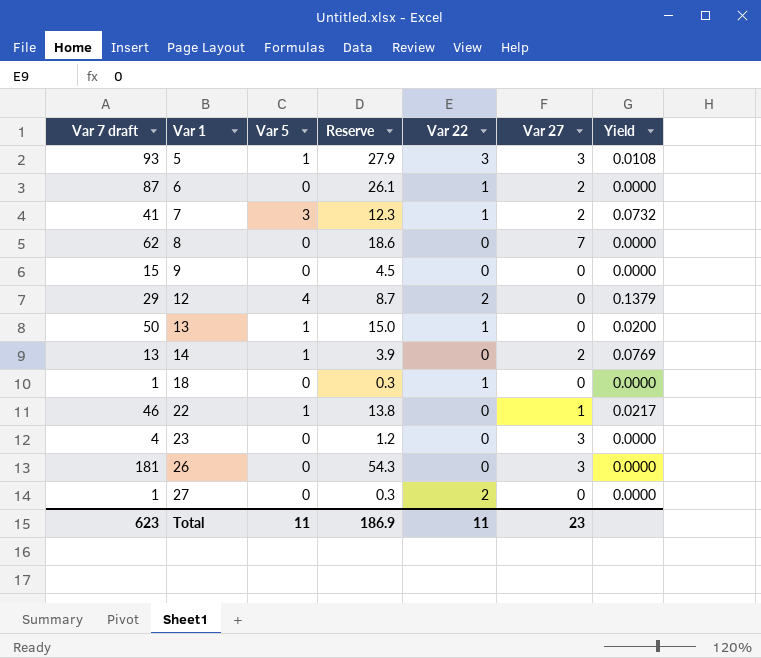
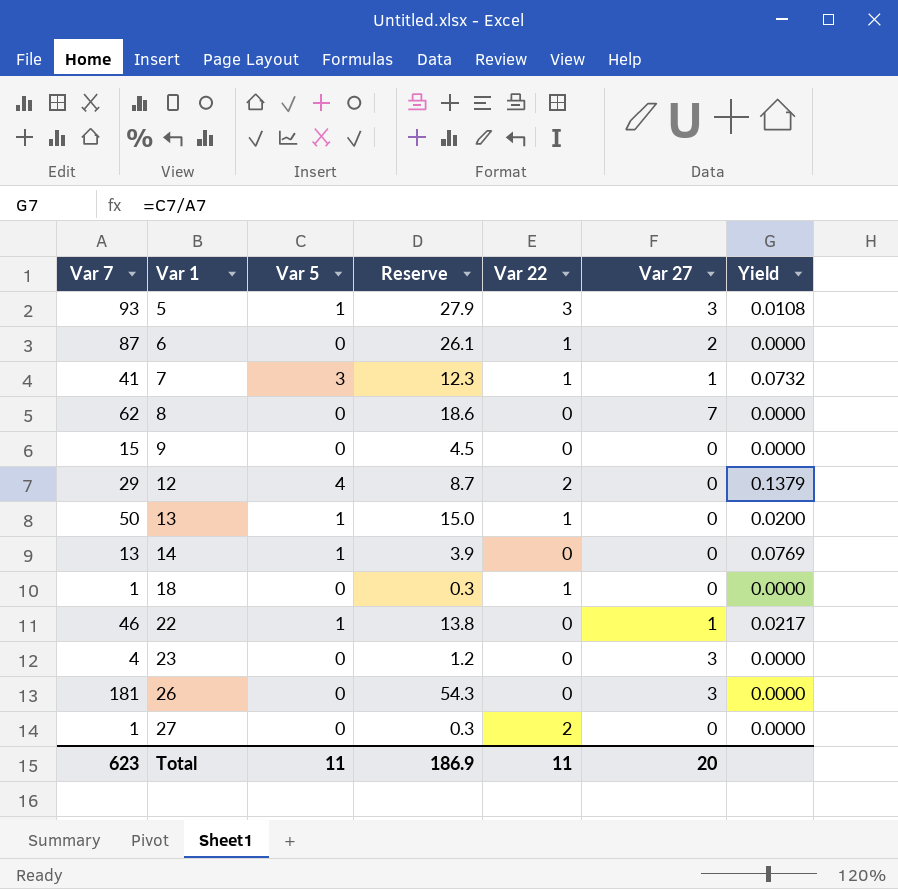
column name: Var 7 draft -> Var 7
7 | Var 27: 2 -> 1
14 | Var 27: 2 -> 0
Total | Var 27: 23 -> 20

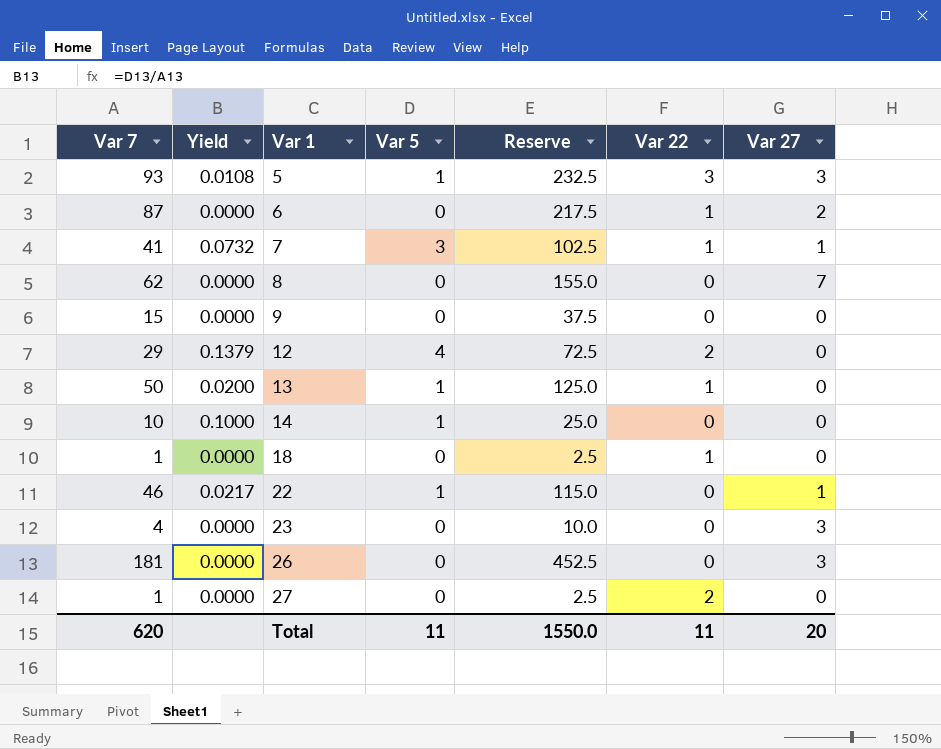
column Yield | position: 7 -> 2
column Reserve | formula: [Var 7] * 0.3 -> [Var 7] * 2.5
14 | Var 7: 13 -> 10
14 | Yield: 0.0769 -> 0.1000
Total | Var 7: 623 -> 620
Total | Reserve: 186.9 -> 1550.0

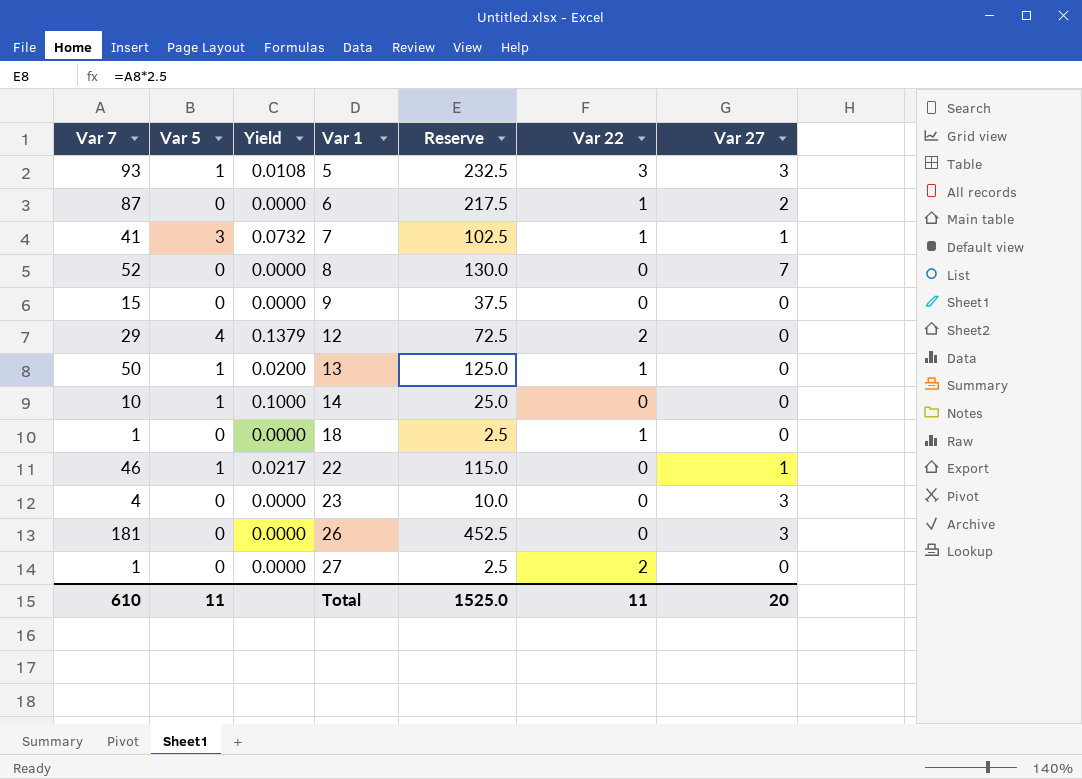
column Var 5 | position: 4 -> 2
8 | Var 7: 62 -> 52
8 | Reserve: 155.0 -> 130.0
Total | Var 7: 620 -> 610
Total | Reserve: 1550.0 -> 1525.0

